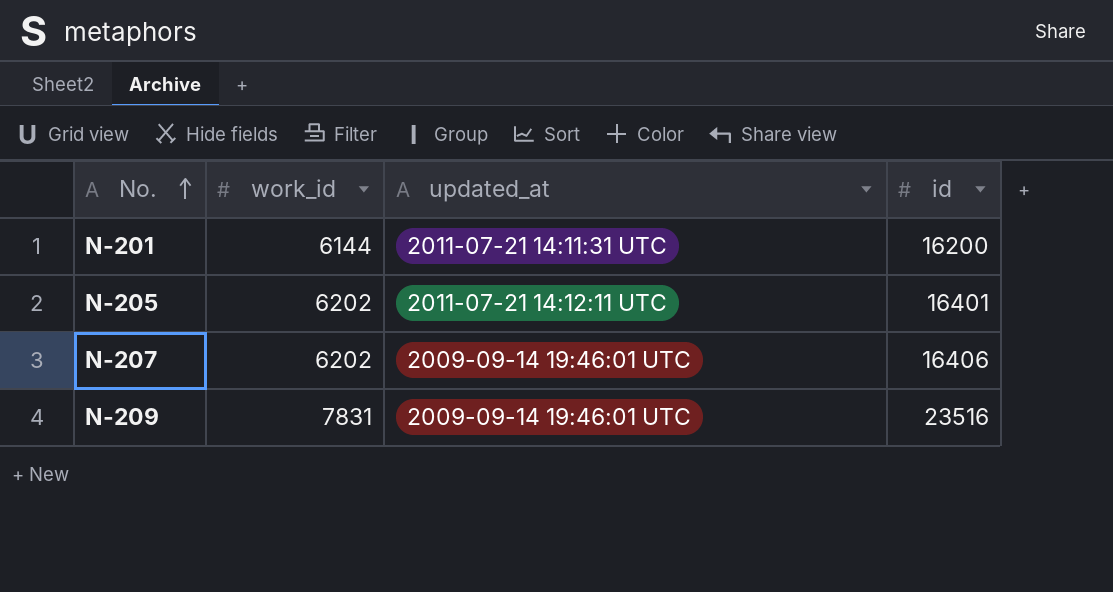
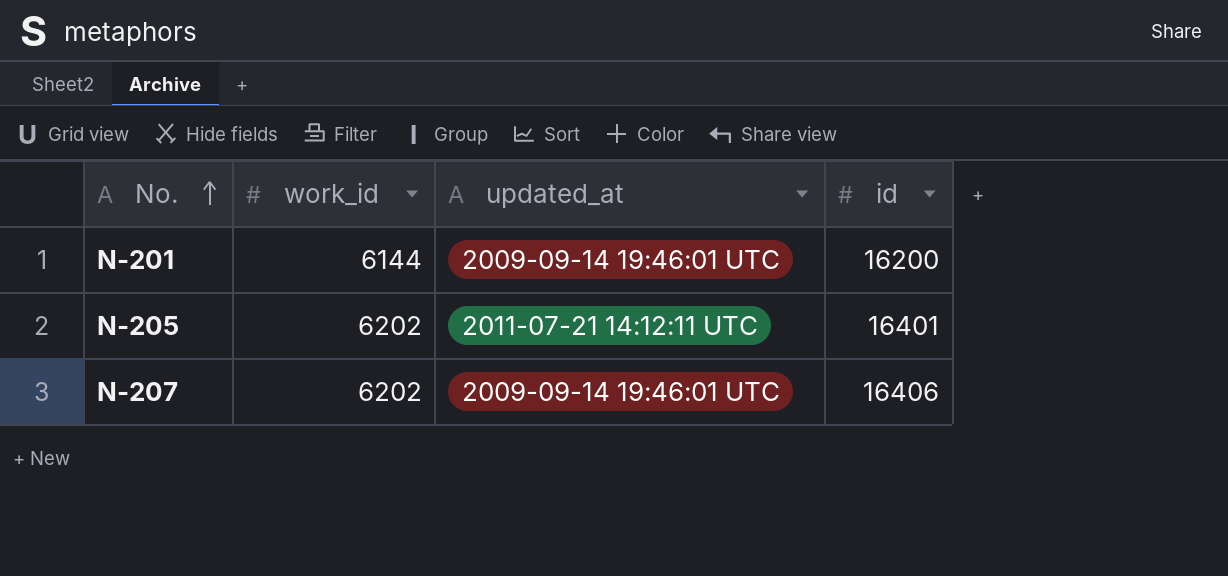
row N-209: 7831 | 2009-09-14 19:46:01 UTC | 23516 -> none
N-201 | updated_at: 2011-07-21 14:11:31 UTC -> 2009-09-14 19:46:01 UTC

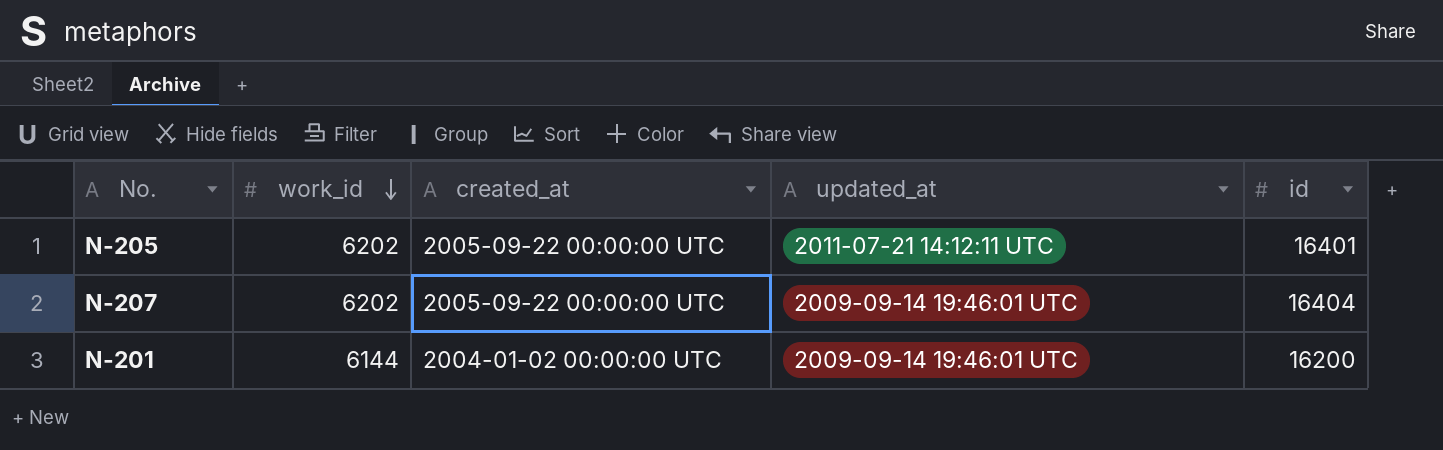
row order: No. ascending -> work_id descending
column created_at | position: none -> 3
N-207 | id: 16406 -> 16404

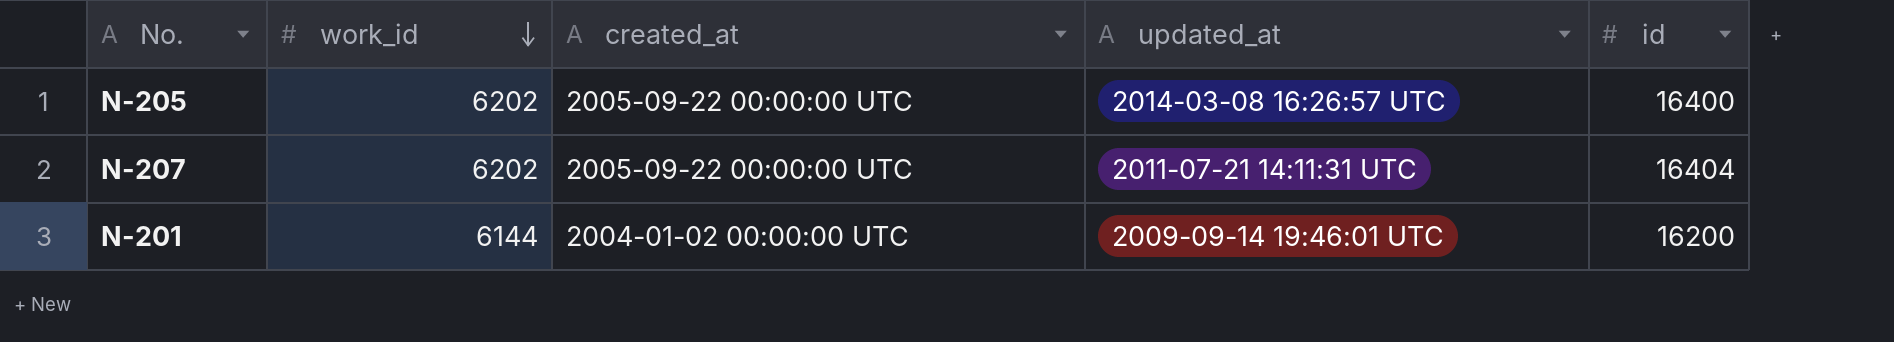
N-205 | updated_at: 2011-07-21 14:12:11 UTC -> 2014-03-08 16:26:57 UTC
N-205 | id: 16401 -> 16400
N-207 | updated_at: 2009-09-14 19:46:01 UTC -> 2011-07-21 14:11:31 UTC

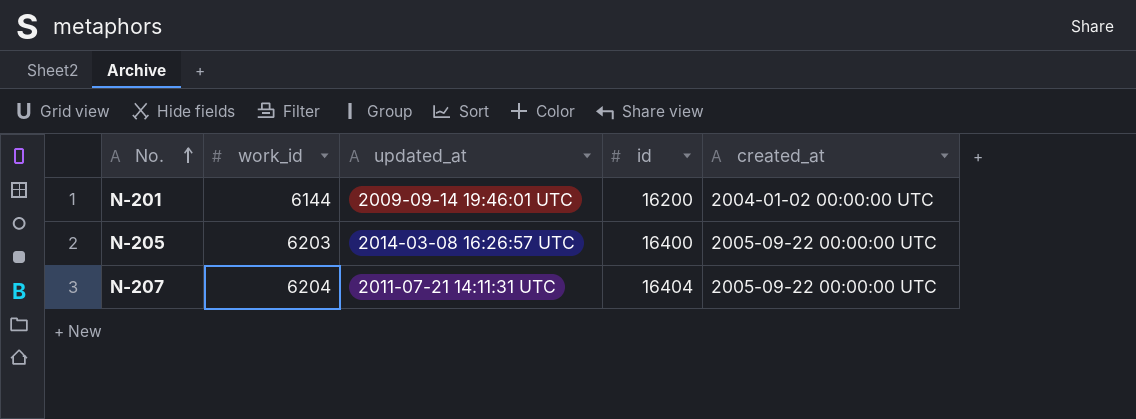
row order: work_id descending -> No. ascending
column created_at | position: 3 -> 5
N-205 | work_id: 6202 -> 6203
N-207 | work_id: 6202 -> 6204

